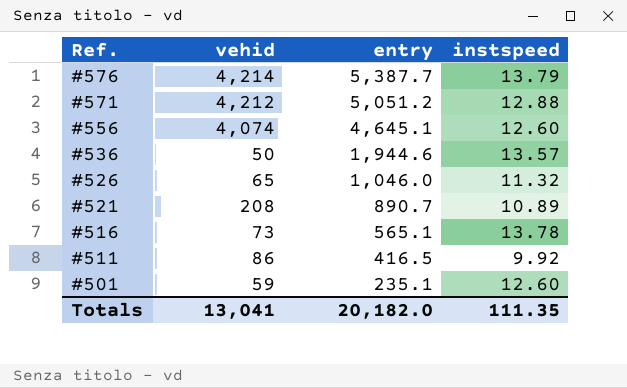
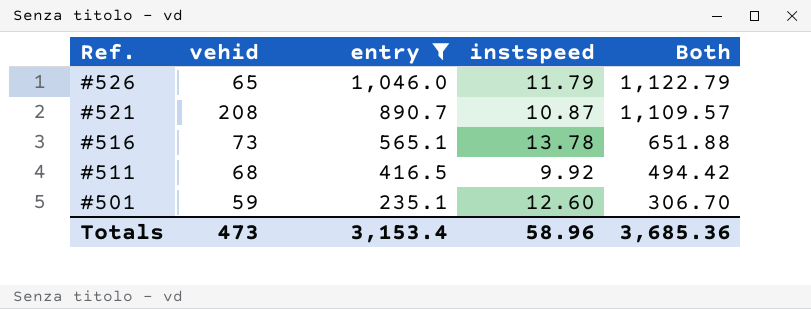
filter: none -> entry <= 1,046.0
column Both | formula: none -> [vehid] + [entry] + [instspeed]
#526 | instspeed: 11.32 -> 11.79
#521 | instspeed: 10.89 -> 10.87
#511 | vehid: 86 -> 68
Totals | vehid: 13,041 -> 473
Totals | entry: 20,182.0 -> 3,153.4
Totals | instspeed: 111.35 -> 58.96

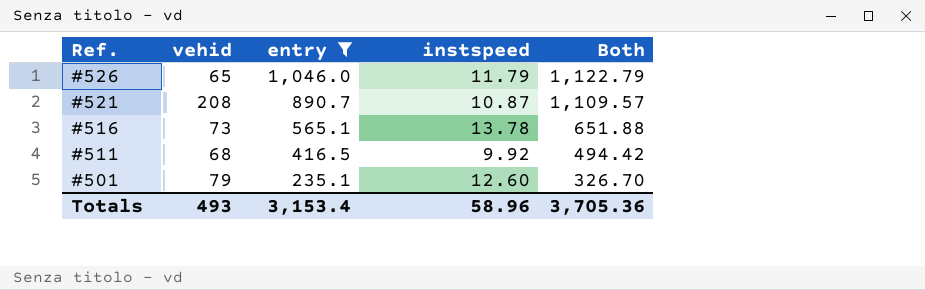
#501 | vehid: 59 -> 79
#501 | Both: 306.70 -> 326.70
Totals | vehid: 473 -> 493
Totals | Both: 3,685.36 -> 3,705.36

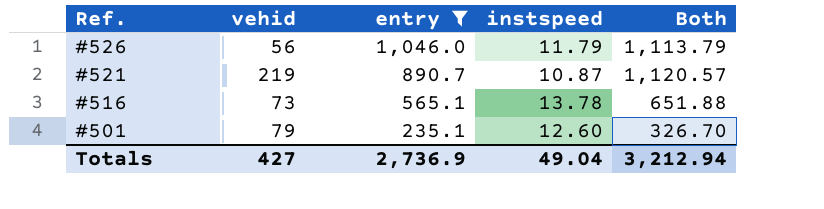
row #511: 68 | 416.5 | 9.92 | 494.42 -> none
#526 | vehid: 65 -> 56
#526 | Both: 1,122.79 -> 1,113.79
#521 | vehid: 208 -> 219
#521 | Both: 1,109.57 -> 1,120.57
Totals | vehid: 493 -> 427
Totals | entry: 3,153.4 -> 2,736.9
Totals | instspeed: 58.96 -> 49.04
Totals | Both: 3,705.36 -> 3,212.94

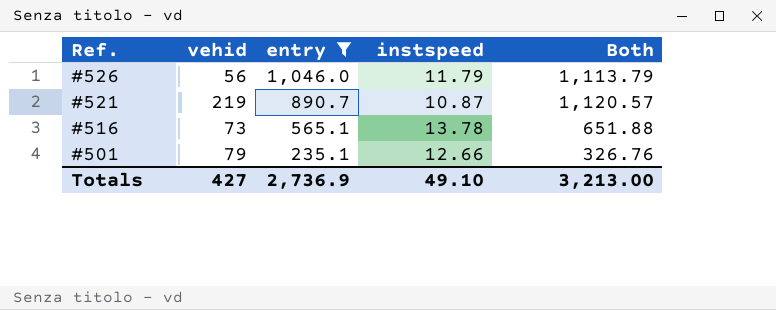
#501 | instspeed: 12.60 -> 12.66
#501 | Both: 326.70 -> 326.76
Totals | instspeed: 49.04 -> 49.10
Totals | Both: 3,212.94 -> 3,213.00

